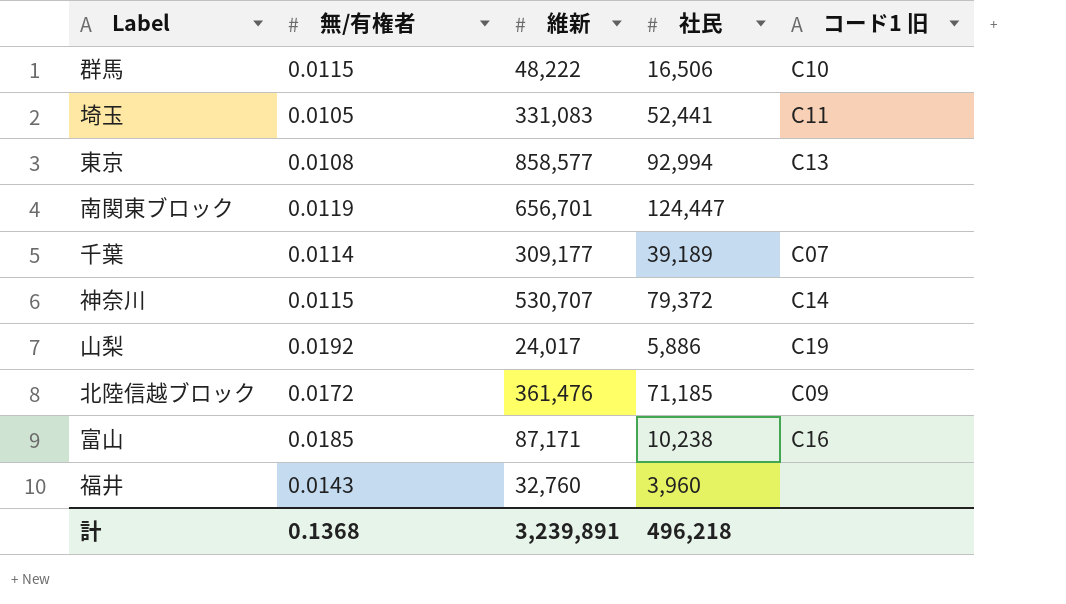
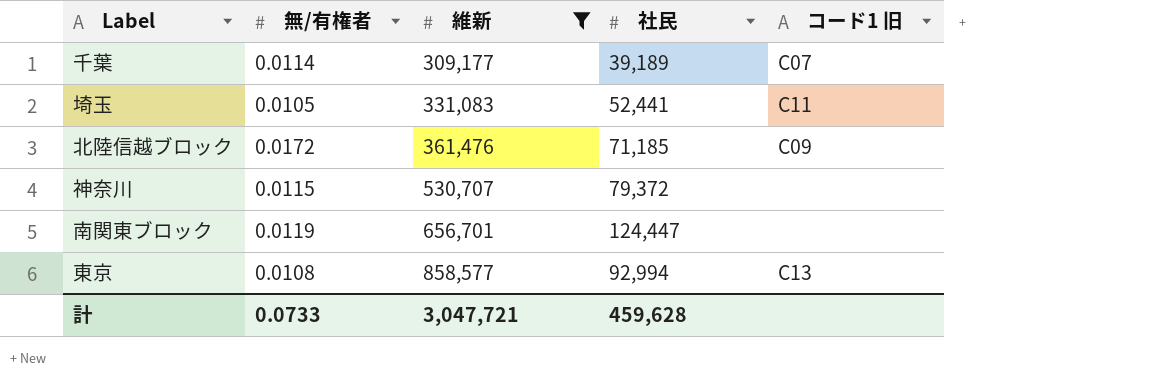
filter: none -> 維新 >= 309,177
row order: none -> 維新 ascending
神奈川 | コード1 旧: C14 -> none
計 | 無/有権者: 0.1368 -> 0.0733
計 | 維新: 3,239,891 -> 3,047,721
計 | 社民: 496,218 -> 459,628

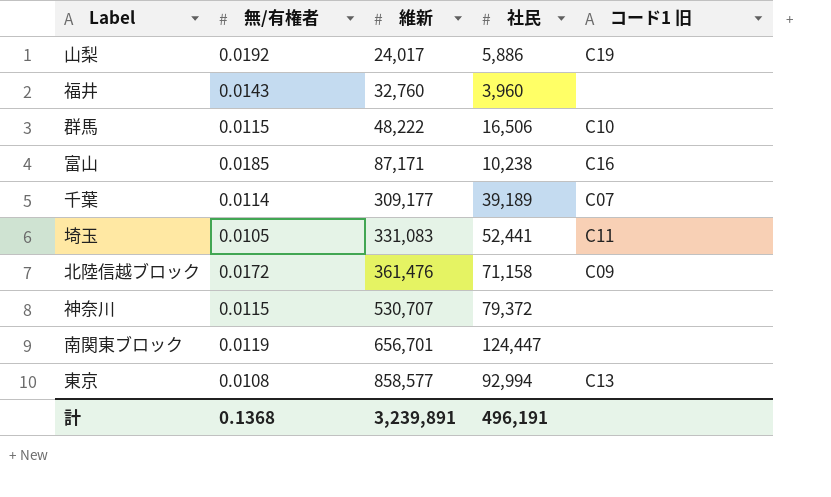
filter: 維新 >= 309,177 -> none
北陸信越ブロック | 社民: 71,185 -> 71,158
計 | 無/有権者: 0.0733 -> 0.1368
計 | 維新: 3,047,721 -> 3,239,891
計 | 社民: 459,628 -> 496,191

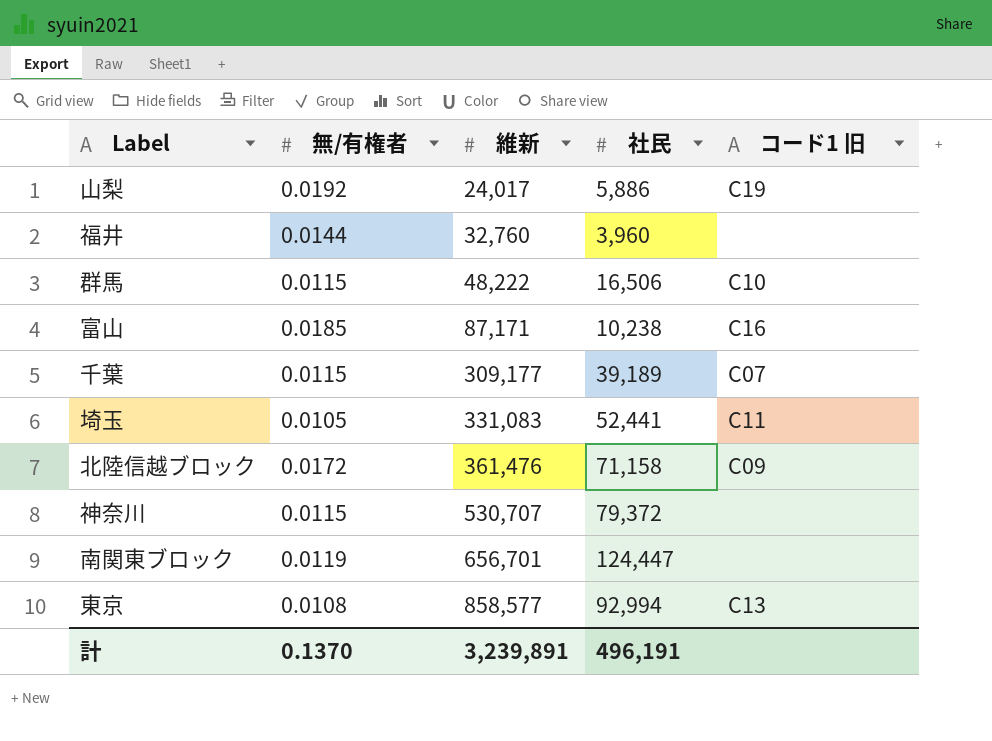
福井 | 無/有権者: 0.0143 -> 0.0144
千葉 | 無/有権者: 0.0114 -> 0.0115
計 | 無/有権者: 0.1368 -> 0.1370

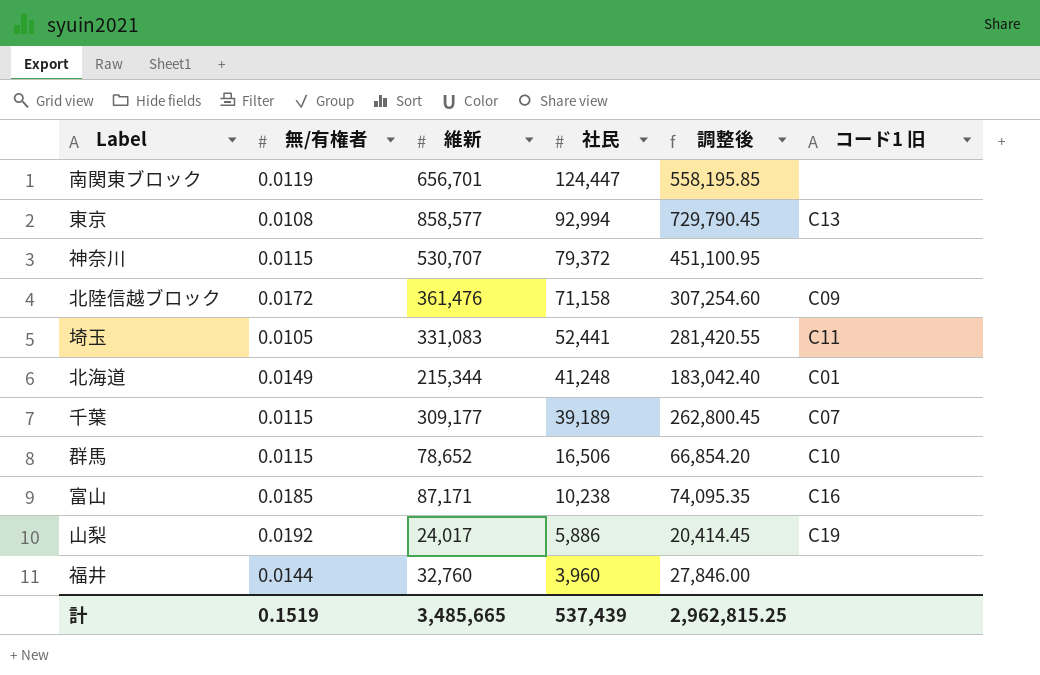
row order: 維新 ascending -> 社民 descending
column 調整後 | formula: none -> [維新] * 0.85
row 北海道: none -> 0.0149 | 215,344 | 41,248 | 183,042.40 | C01
群馬 | 維新: 48,222 -> 78,652
計 | 無/有権者: 0.1370 -> 0.1519
計 | 維新: 3,239,891 -> 3,485,665
計 | 社民: 496,191 -> 537,439

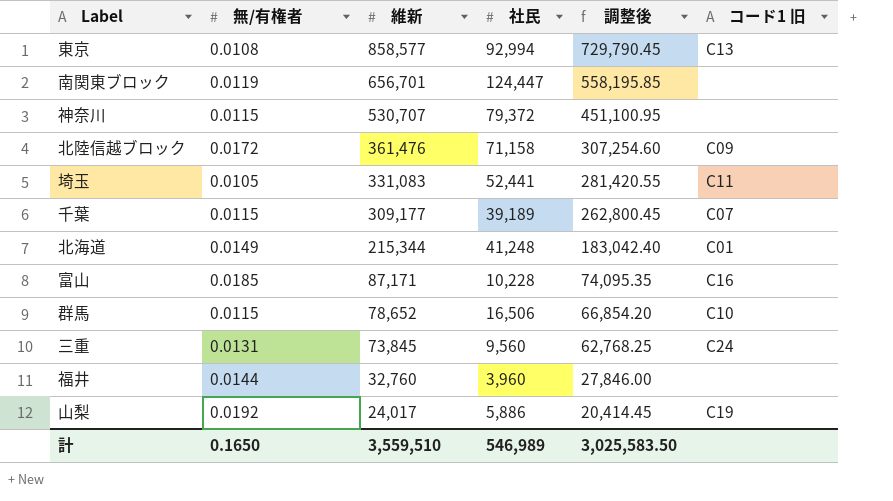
row order: 社民 descending -> 維新 descending
富山 | 社民: 10,238 -> 10,228
row 三重: none -> 0.0131 | 73,845 | 9,560 | 62,768.25 | C24
計 | 無/有権者: 0.1519 -> 0.1650
計 | 維新: 3,485,665 -> 3,559,510
計 | 社民: 537,439 -> 546,989
計 | 調整後: 2,962,815.25 -> 3,025,583.50

